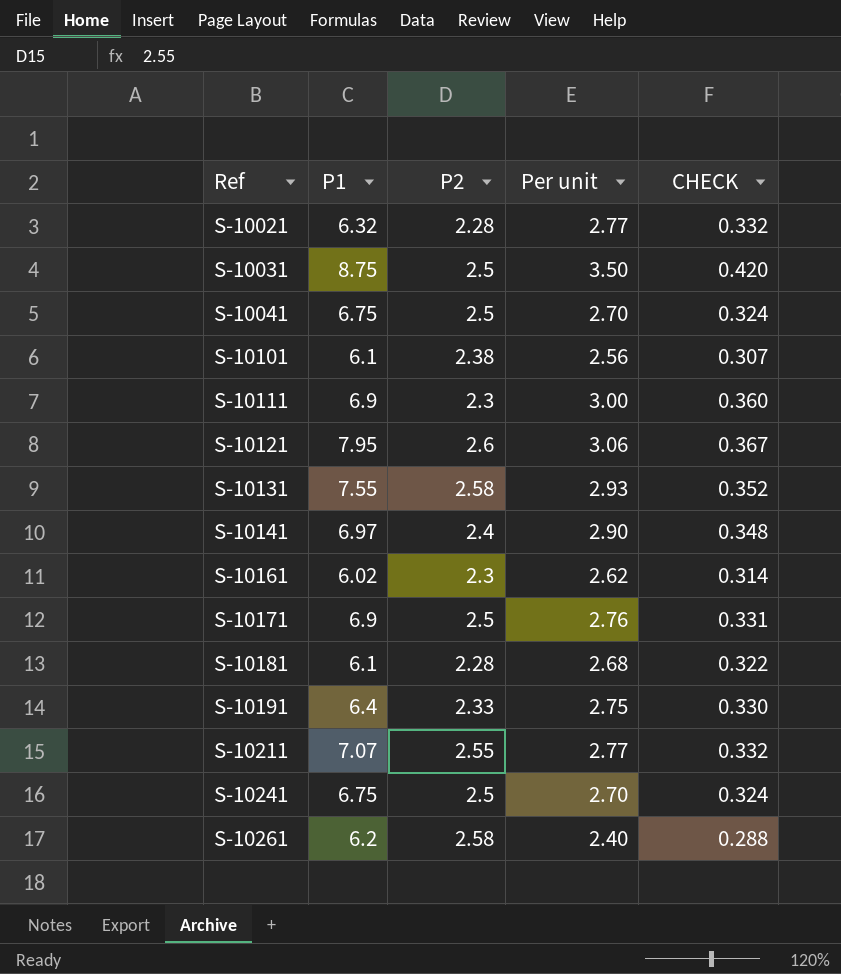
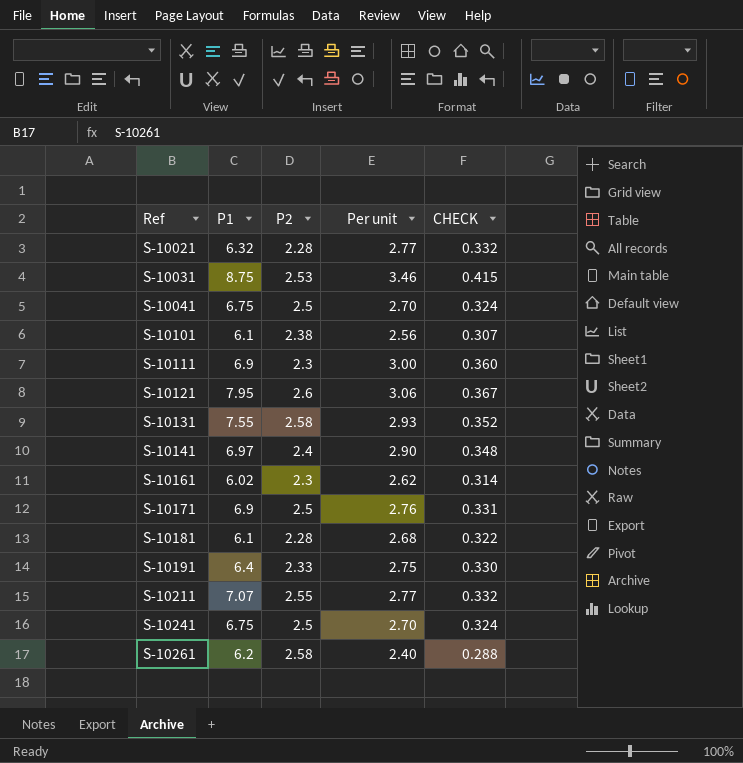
S-10031 | P2: 2.5 -> 2.53
S-10031 | Per unit: 3.50 -> 3.46
S-10031 | CHECK: 0.420 -> 0.415

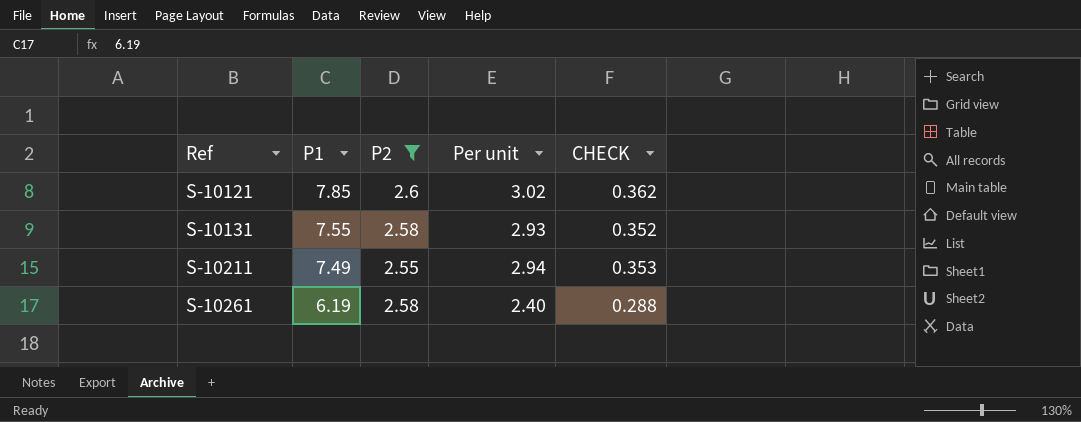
filter: none -> P2 >= 2.55
S-10121 | P1: 7.95 -> 7.85
S-10121 | Per unit: 3.06 -> 3.02
S-10121 | CHECK: 0.367 -> 0.362
S-10211 | P1: 7.07 -> 7.49
S-10211 | Per unit: 2.77 -> 2.94
S-10211 | CHECK: 0.332 -> 0.353
S-10261 | P1: 6.2 -> 6.19

